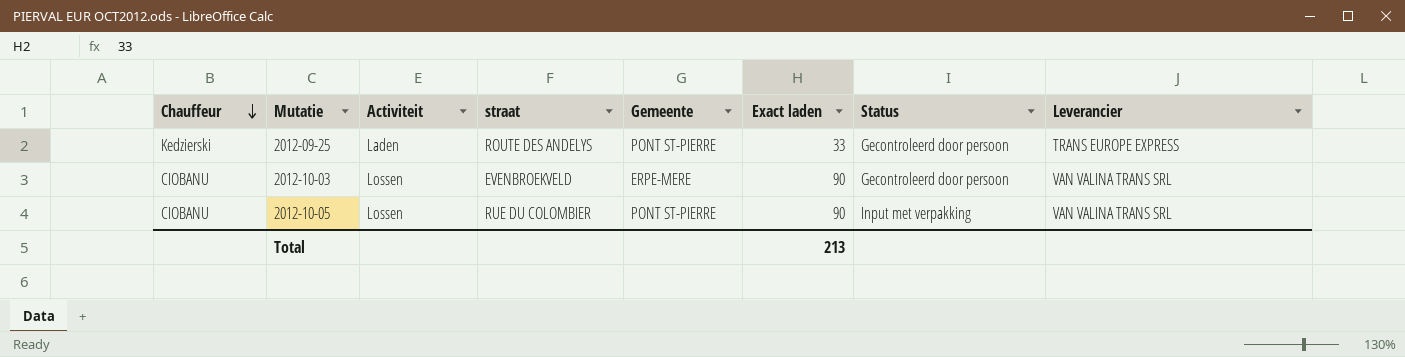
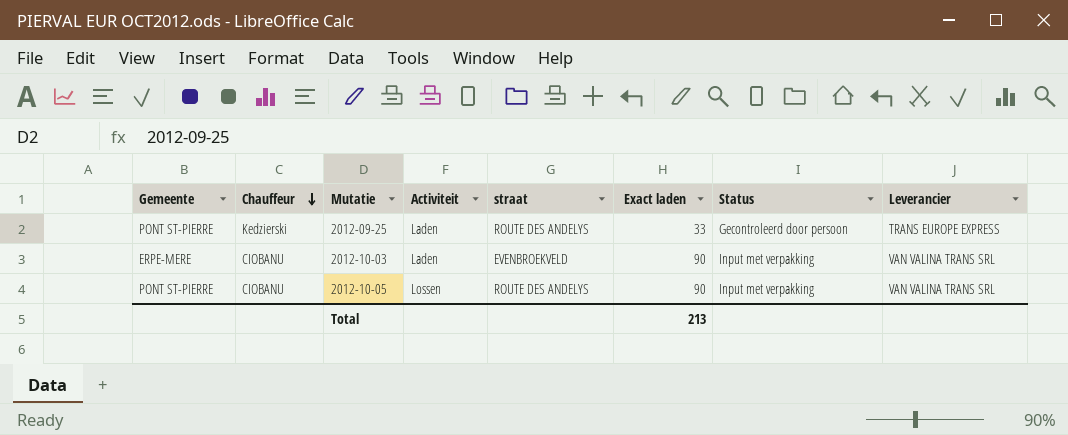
column Gemeente | position: 5 -> 1
2012-10-03 | Activiteit: Lossen -> Laden
2012-10-03 | Status: Gecontroleerd door persoon -> Input met verpakking
2012-10-05 | straat: RUE DU COLOMBIER -> ROUTE DES ANDELYS

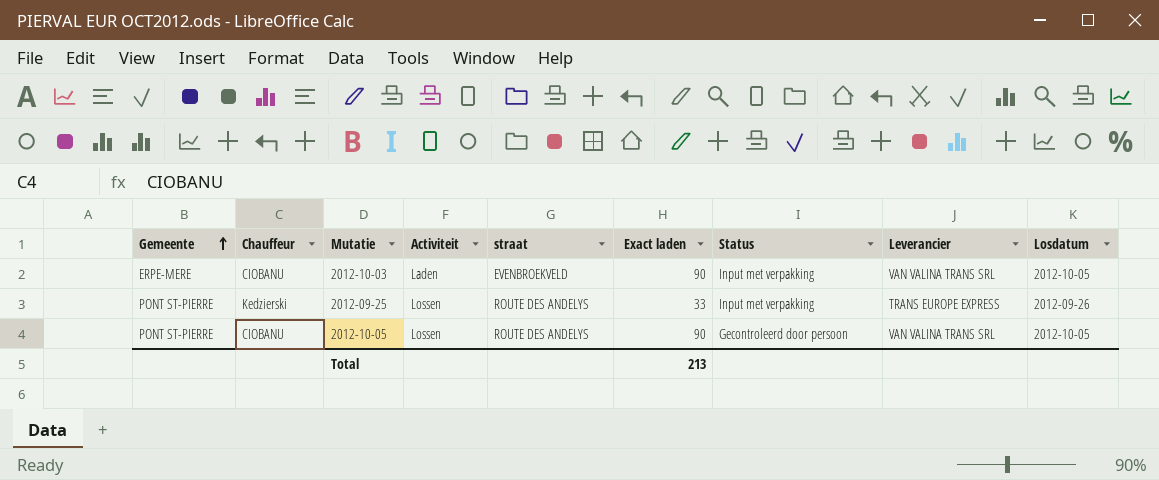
row order: Chauffeur descending -> Gemeente ascending
column Losdatum | position: none -> 9
2012-09-25 | Activiteit: Laden -> Lossen
2012-09-25 | Status: Gecontroleerd door persoon -> Input met verpakking
2012-10-05 | Status: Input met verpakking -> Gecontroleerd door persoon

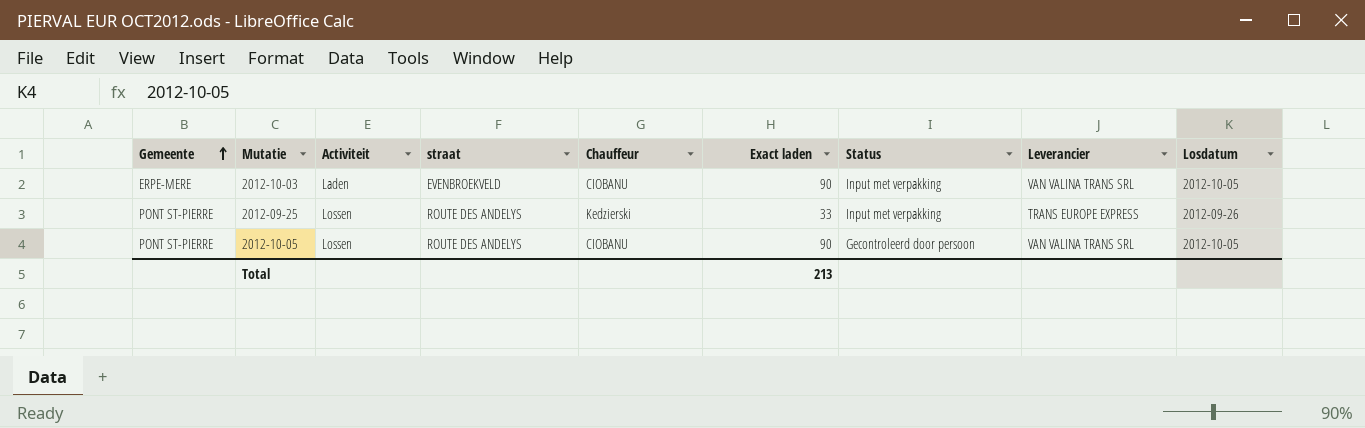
column Chauffeur | position: 2 -> 5

